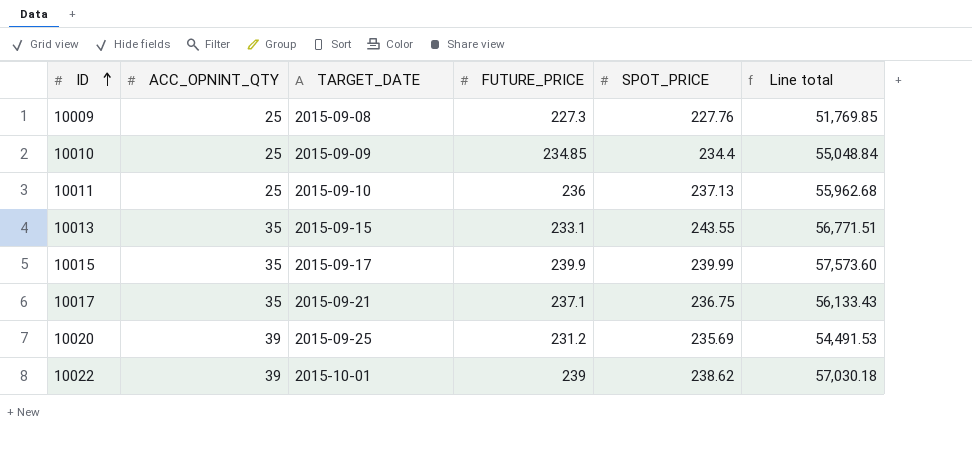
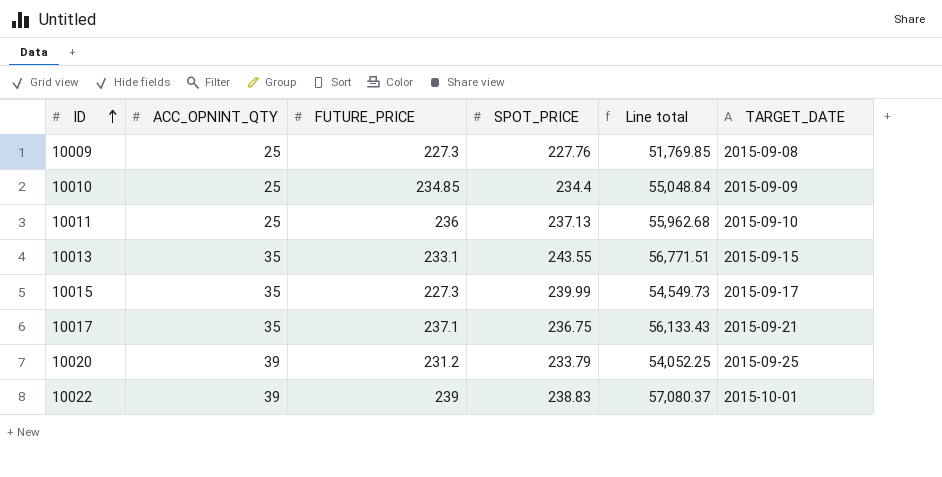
column TARGET_DATE | position: 3 -> 6
10015 | FUTURE_PRICE: 239.9 -> 227.3
10015 | Line total: 57,573.60 -> 54,549.73
10020 | SPOT_PRICE: 235.69 -> 233.79
10020 | Line total: 54,491.53 -> 54,052.25
10022 | SPOT_PRICE: 238.62 -> 238.83
10022 | Line total: 57,030.18 -> 57,080.37

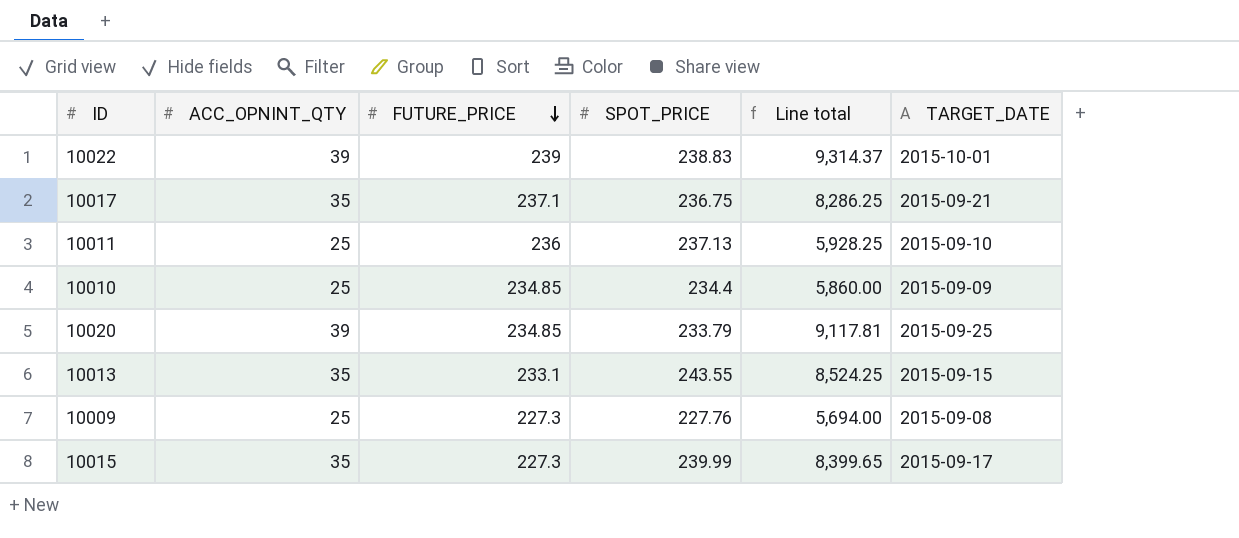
row order: ID ascending -> FUTURE_PRICE descending
column Line total | formula: [FUTURE_PRICE] * [SPOT_PRICE] -> [ACC_OPNINT_QTY] * [SPOT_PRICE]
10020 | FUTURE_PRICE: 231.2 -> 234.85

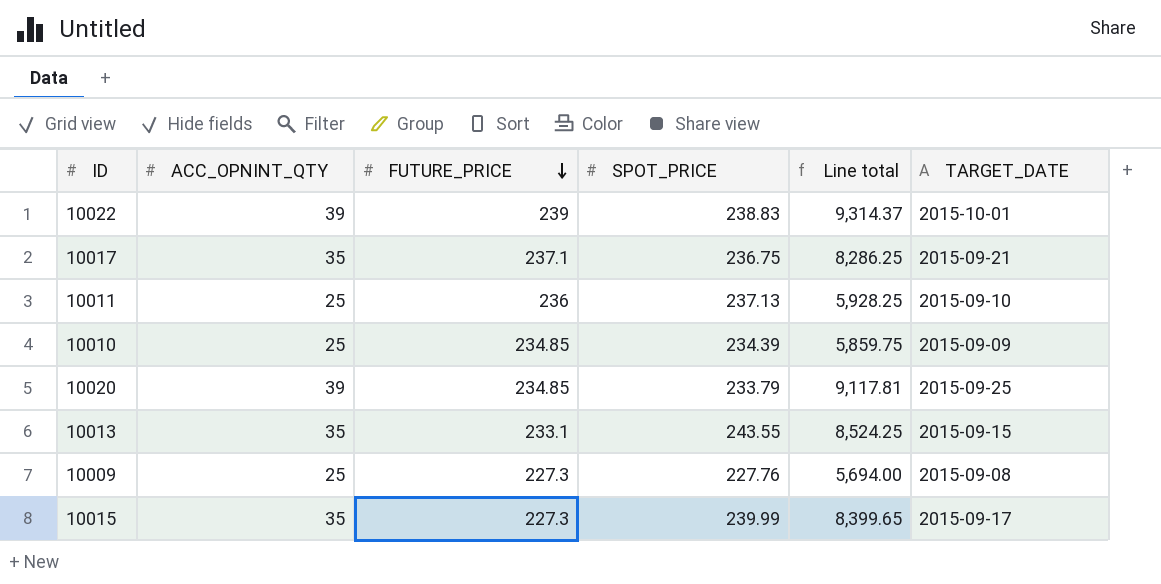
10010 | SPOT_PRICE: 234.4 -> 234.39
10010 | Line total: 5,860.00 -> 5,859.75

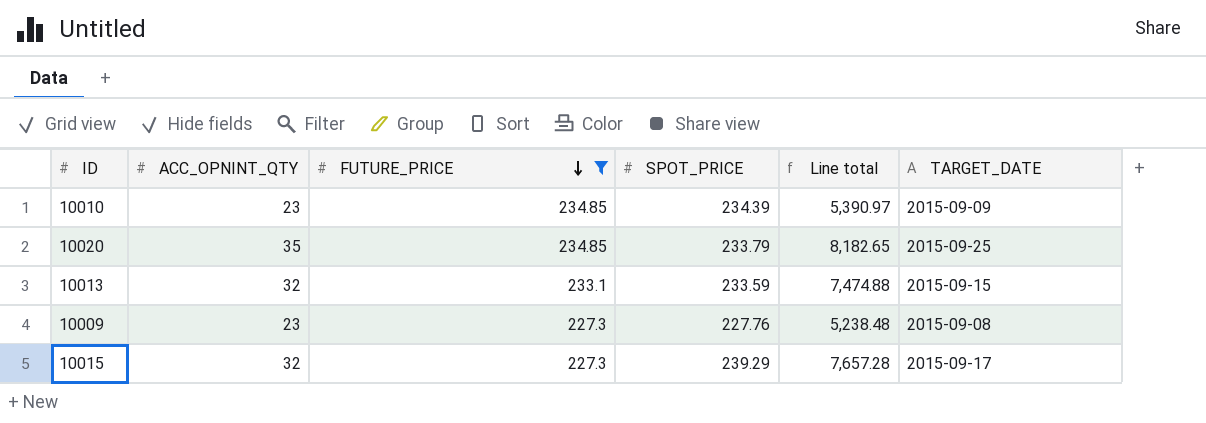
filter: none -> FUTURE_PRICE <= 234.85
10010 | ACC_OPNINT_QTY: 25 -> 23
10010 | Line total: 5,859.75 -> 5,390.97
10020 | ACC_OPNINT_QTY: 39 -> 35
10020 | Line total: 9,117.81 -> 8,182.65
10013 | ACC_OPNINT_QTY: 35 -> 32
10013 | SPOT_PRICE: 243.55 -> 233.59
10013 | Line total: 8,524.25 -> 7,474.88
10009 | ACC_OPNINT_QTY: 25 -> 23
10009 | Line total: 5,694.00 -> 5,238.48
10015 | ACC_OPNINT_QTY: 35 -> 32
10015 | SPOT_PRICE: 239.99 -> 239.29
10015 | Line total: 8,399.65 -> 7,657.28

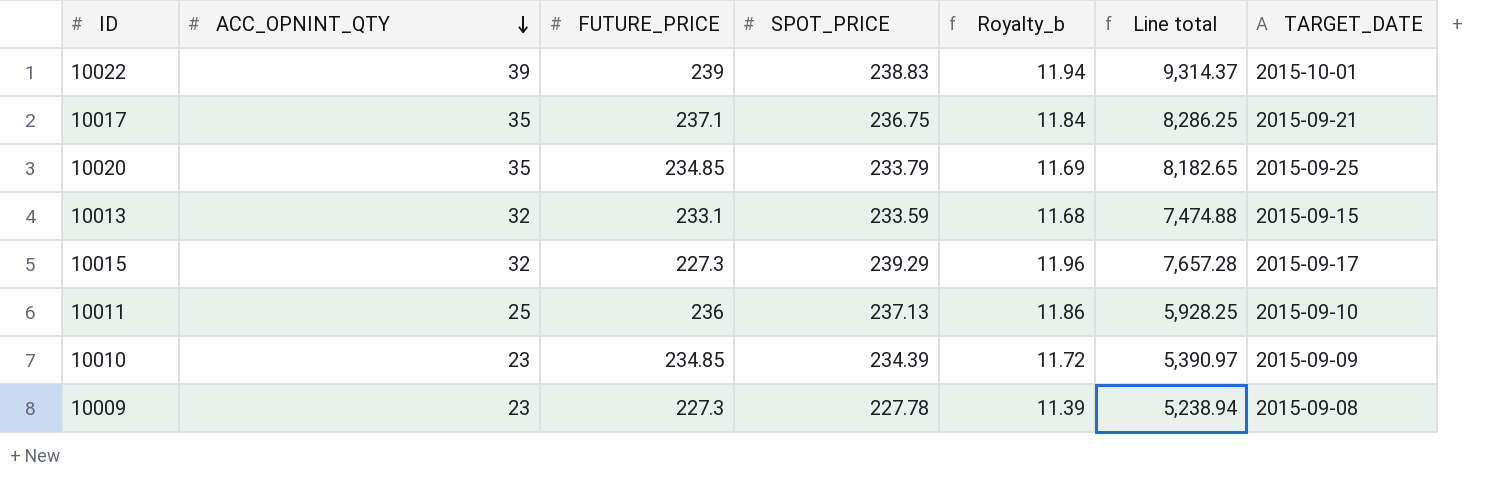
filter: FUTURE_PRICE <= 234.85 -> none
row order: FUTURE_PRICE descending -> ACC_OPNINT_QTY descending
column Royalty_b | formula: none -> [SPOT_PRICE] * 0.05
10009 | SPOT_PRICE: 227.76 -> 227.78
10009 | Line total: 5,238.48 -> 5,238.94

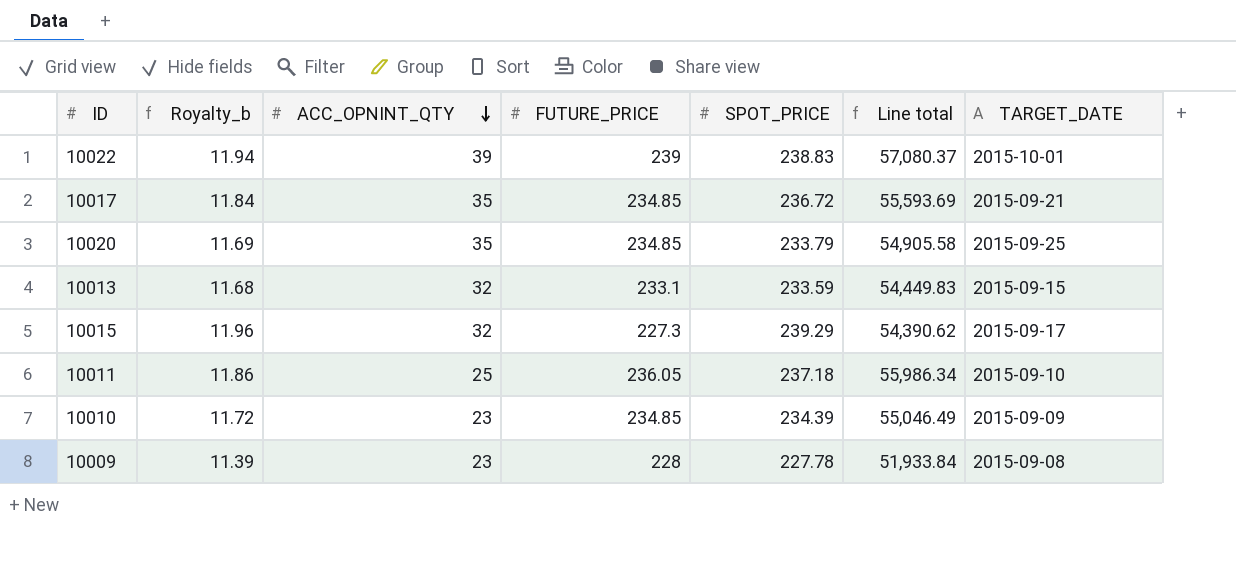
column Royalty_b | position: 5 -> 2
column Line total | formula: [ACC_OPNINT_QTY] * [SPOT_PRICE] -> [FUTURE_PRICE] * [SPOT_PRICE]
10017 | FUTURE_PRICE: 237.1 -> 234.85
10017 | SPOT_PRICE: 236.75 -> 236.72
10011 | FUTURE_PRICE: 236 -> 236.05
10011 | SPOT_PRICE: 237.13 -> 237.18
10009 | FUTURE_PRICE: 227.3 -> 228

